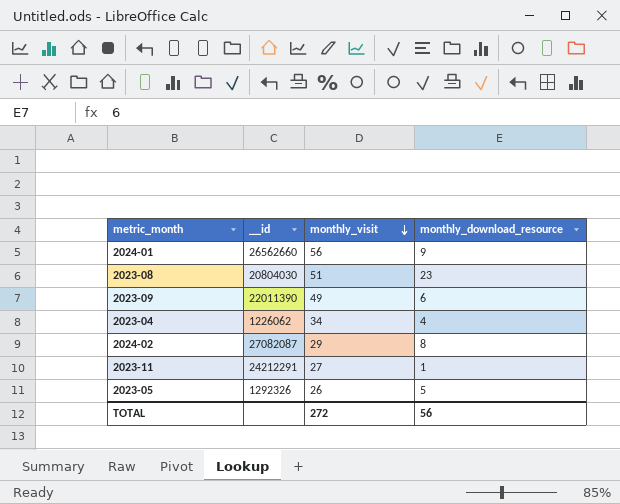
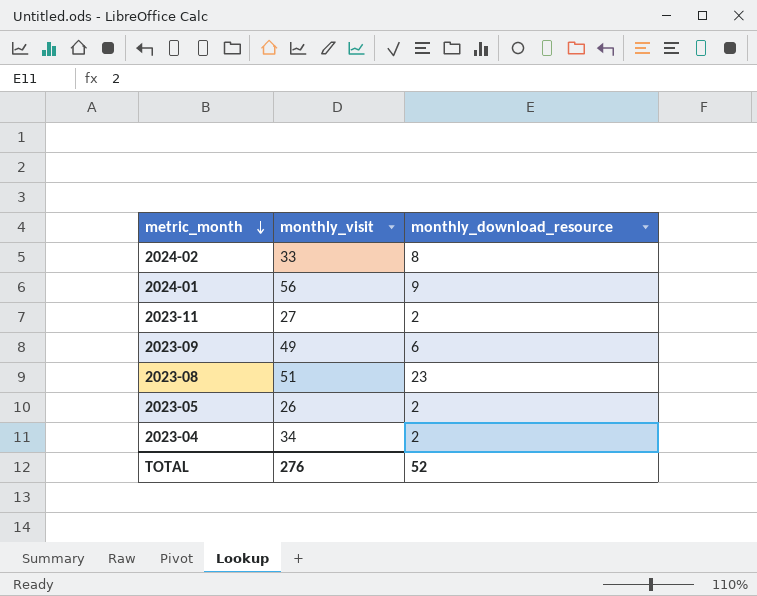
row order: monthly_visit descending -> metric_month descending
column __id | position: 2 -> none
2024-02 | monthly_visit: 29 -> 33
2023-11 | monthly_download_resource: 1 -> 2
2023-05 | monthly_download_resource: 5 -> 2
2023-04 | monthly_download_resource: 4 -> 2
TOTAL | monthly_visit: 272 -> 276
TOTAL | monthly_download_resource: 56 -> 52

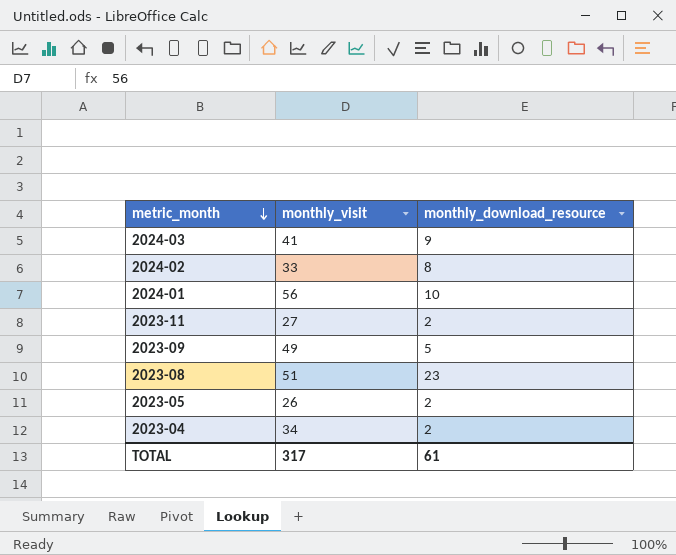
row 2024-03: none -> 41 | 9
2024-01 | monthly_download_resource: 9 -> 10
2023-09 | monthly_download_resource: 6 -> 5
TOTAL | monthly_visit: 276 -> 317
TOTAL | monthly_download_resource: 52 -> 61

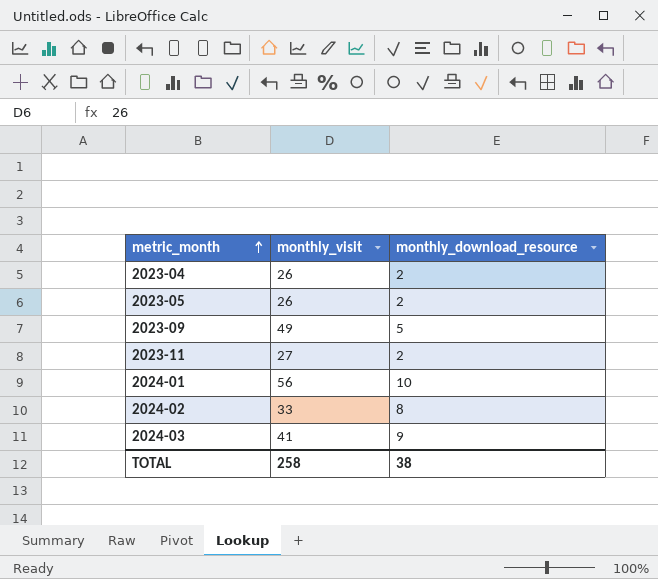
row order: metric_month descending -> metric_month ascending
row 2023-08: 51 | 23 -> none
2023-04 | monthly_visit: 34 -> 26
TOTAL | monthly_visit: 317 -> 258
TOTAL | monthly_download_resource: 61 -> 38

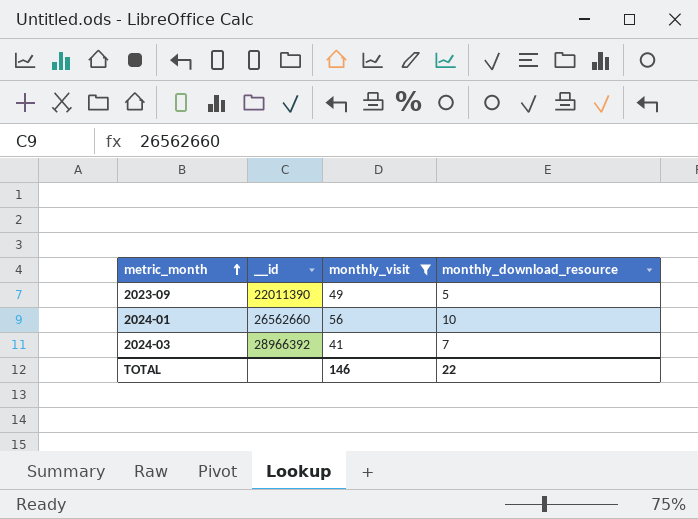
filter: none -> monthly_visit >= 41
column __id | position: none -> 2
2024-03 | monthly_download_resource: 9 -> 7
TOTAL | monthly_visit: 258 -> 146
TOTAL | monthly_download_resource: 38 -> 22

